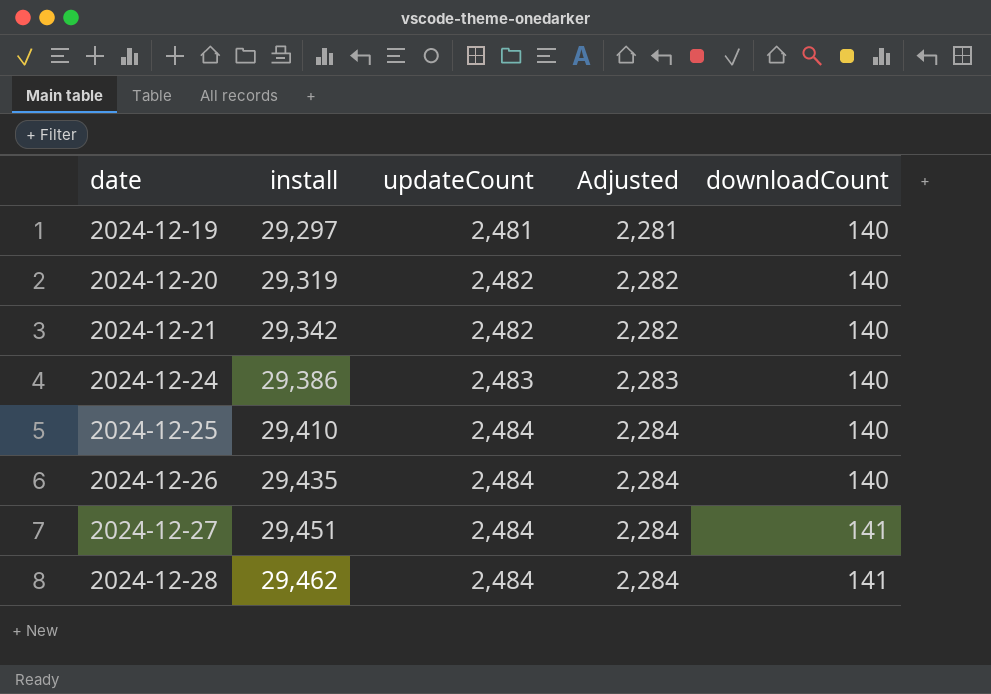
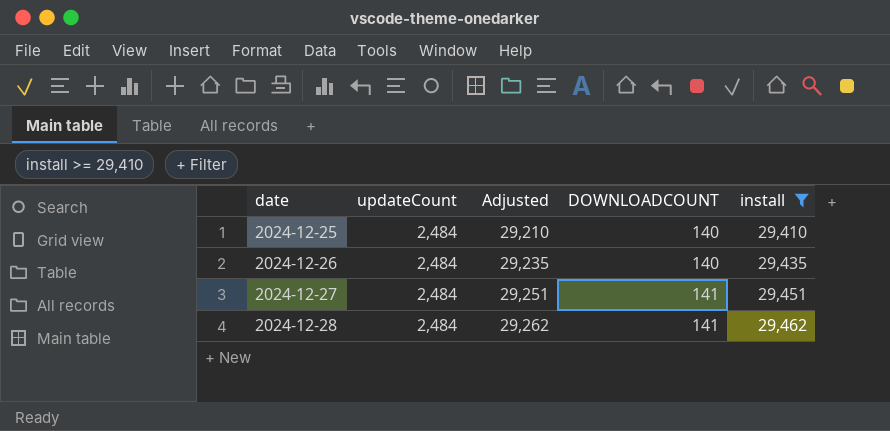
filter: none -> install >= 29,410
column Adjusted | formula: [updateCount] - 200 -> [install] - 200
column name: downloadCount -> DOWNLOADCOUNT
column install | position: 2 -> 5

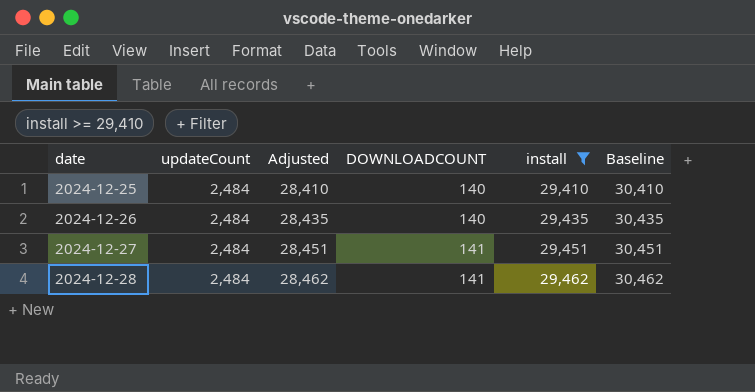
column Adjusted | formula: [install] - 200 -> [install] - 1000
column Baseline | formula: none -> [install] + 1000

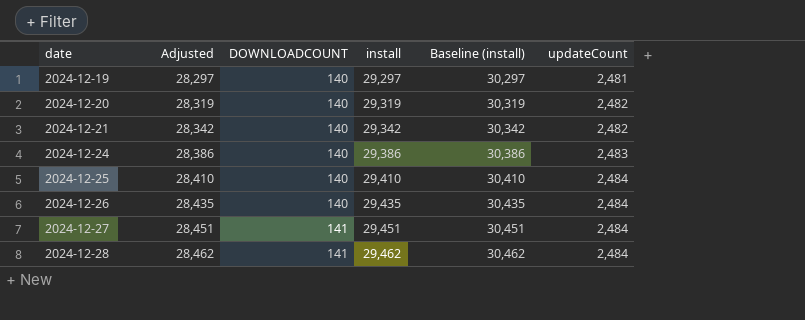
filter: install >= 29,410 -> none
column name: Baseline -> Baseline (install)
column updateCount | position: 2 -> 6

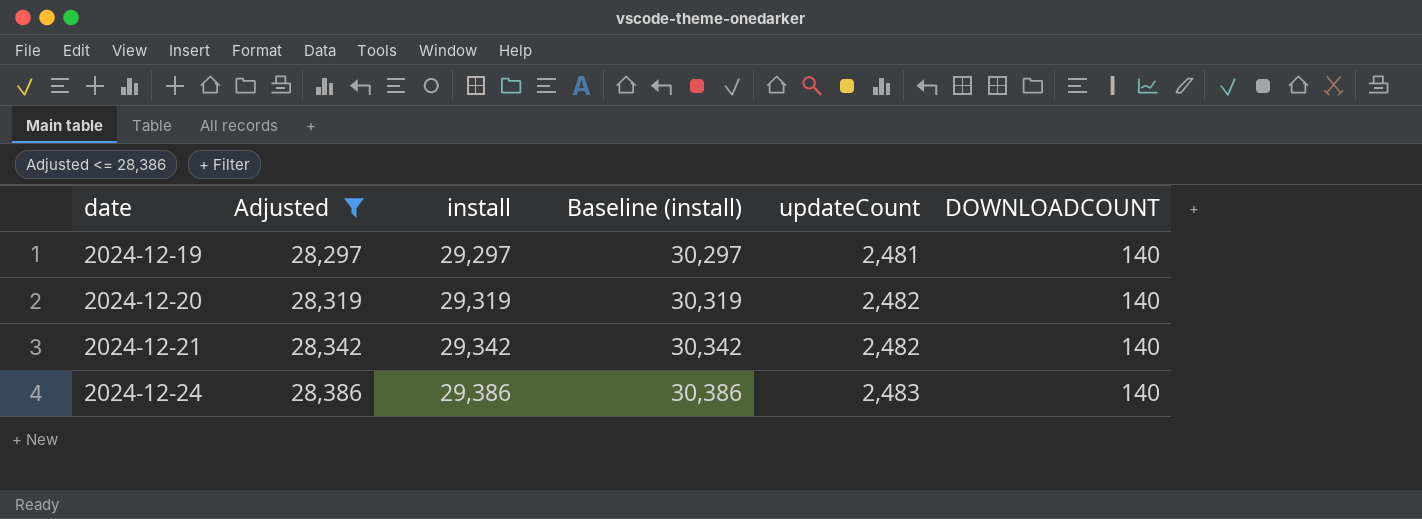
filter: none -> Adjusted <= 28,386
column DOWNLOADCOUNT | position: 3 -> 6

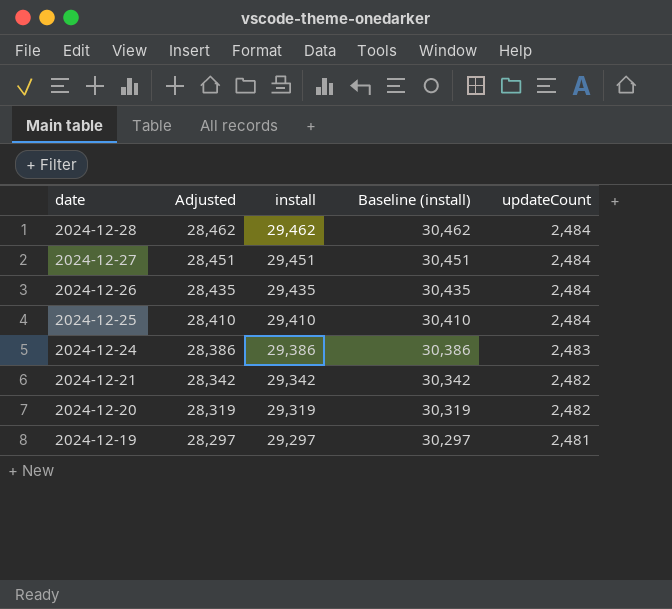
filter: Adjusted <= 28,386 -> none
row order: date ascending -> date descending
column DOWNLOADCOUNT | position: 6 -> none

